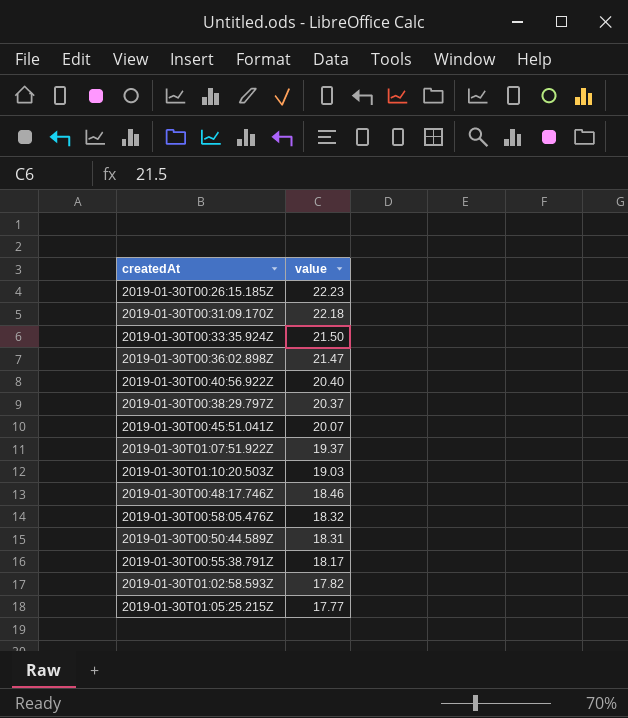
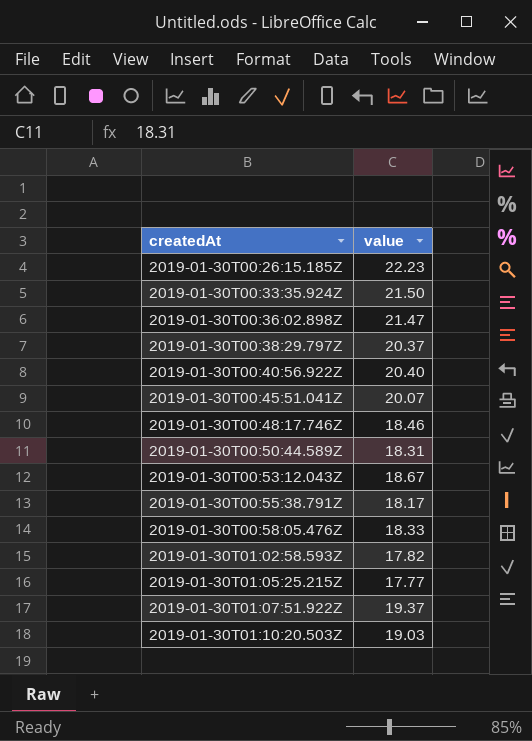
row order: value descending -> createdAt ascending
row 2019-01-30T00:31:09.170Z: 22.18 -> none
row 2019-01-30T00:53:12.043Z: none -> 18.67
2019-01-30T00:58:05.476Z | value: 18.32 -> 18.33

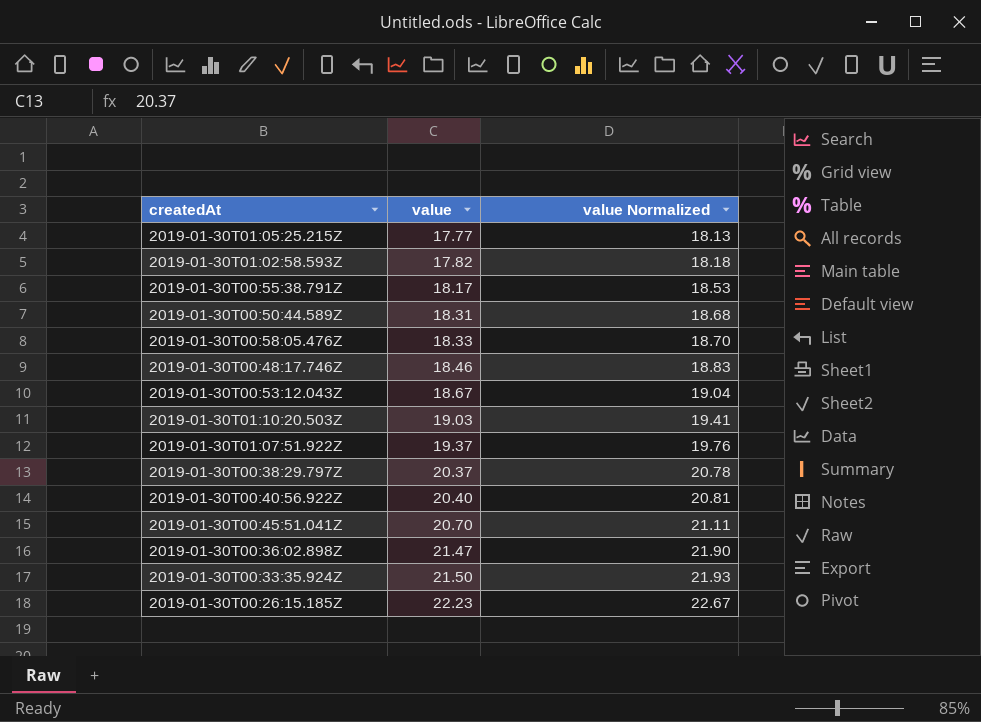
row order: createdAt ascending -> value ascending
column value Normalized | formula: none -> [value] * 1.02
2019-01-30T00:45:51.041Z | value: 20.07 -> 20.70

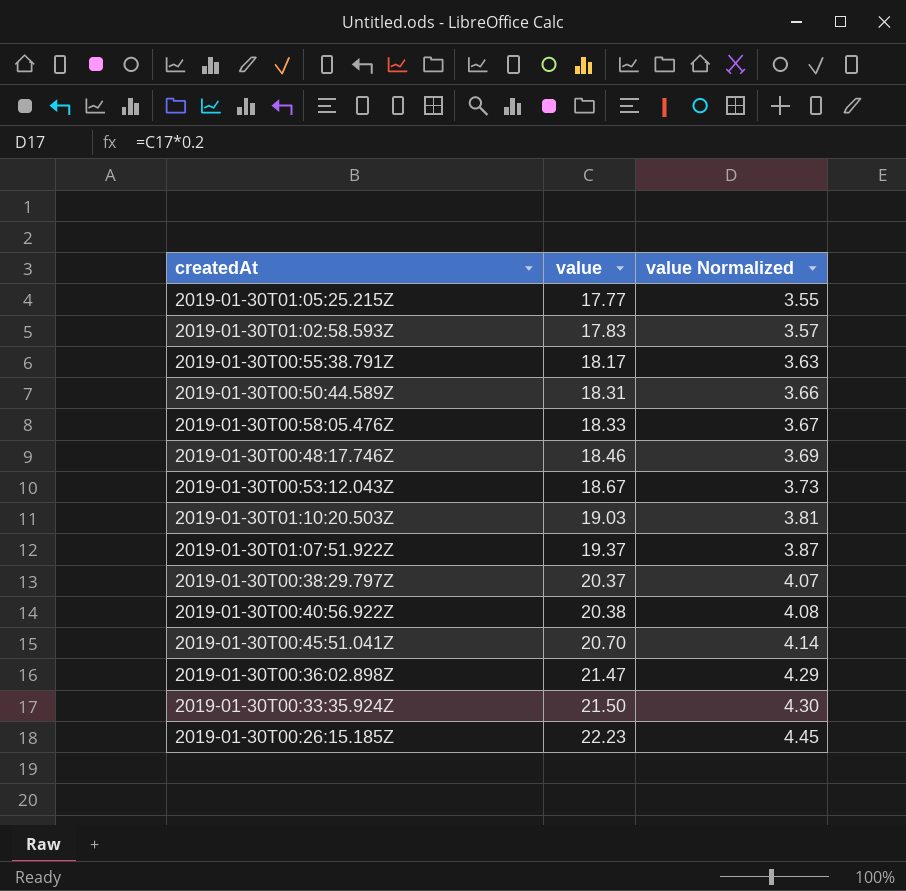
column value Normalized | formula: [value] * 1.02 -> [value] * 0.2
2019-01-30T01:02:58.593Z | value: 17.82 -> 17.83
2019-01-30T00:40:56.922Z | value: 20.40 -> 20.38

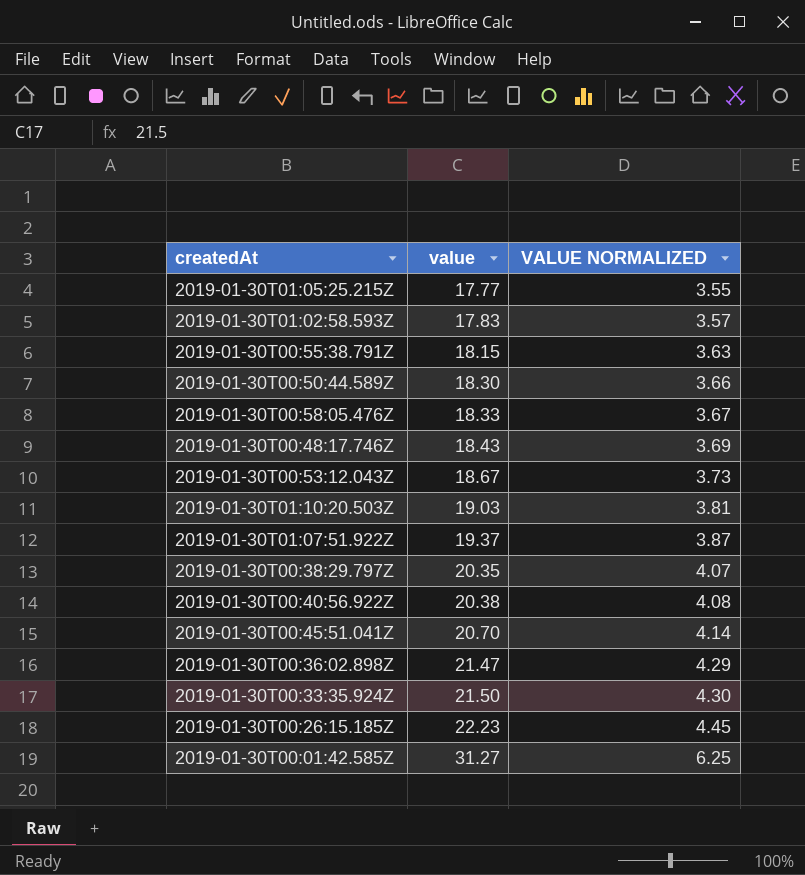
column name: value Normalized -> VALUE NORMALIZED
2019-01-30T00:55:38.791Z | value: 18.17 -> 18.15
2019-01-30T00:50:44.589Z | value: 18.31 -> 18.30
2019-01-30T00:48:17.746Z | value: 18.46 -> 18.43
2019-01-30T00:38:29.797Z | value: 20.37 -> 20.35
row 2019-01-30T00:01:42.585Z: none -> 31.27 | 6.25

